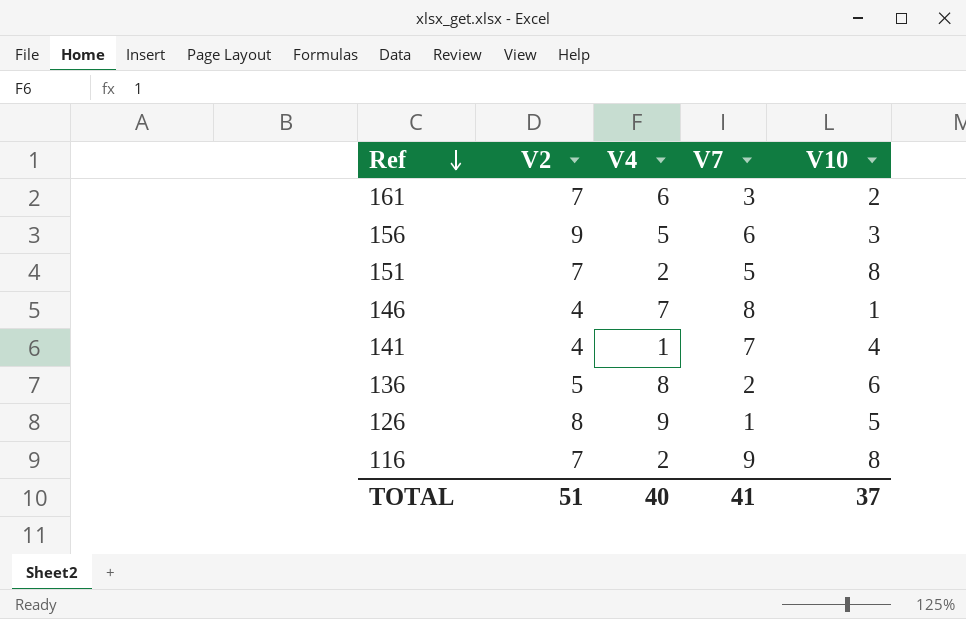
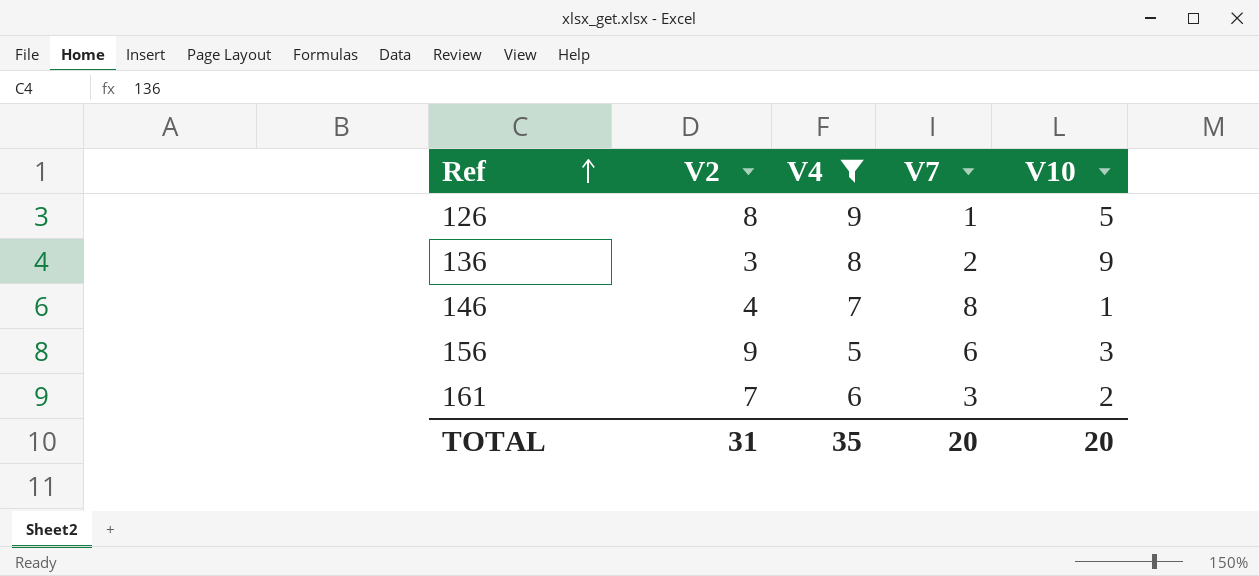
filter: none -> V4 >= 5
row order: Ref descending -> Ref ascending
136 | V2: 5 -> 3
136 | V10: 6 -> 9
TOTAL | V2: 51 -> 31
TOTAL | V4: 40 -> 35
TOTAL | V7: 41 -> 20
TOTAL | V10: 37 -> 20

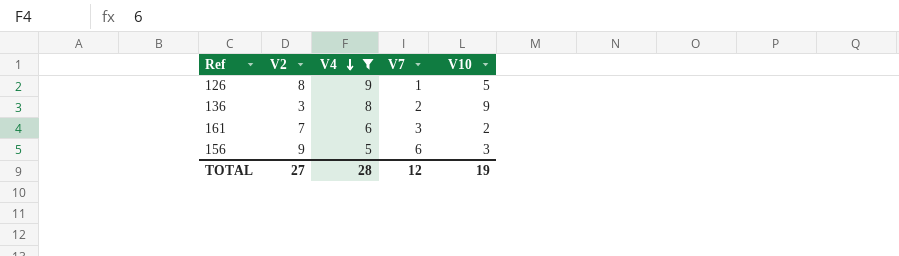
row order: Ref ascending -> V4 descending
row 146: 4 | 7 | 8 | 1 -> none
TOTAL | V2: 31 -> 27
TOTAL | V4: 35 -> 28
TOTAL | V7: 20 -> 12
TOTAL | V10: 20 -> 19

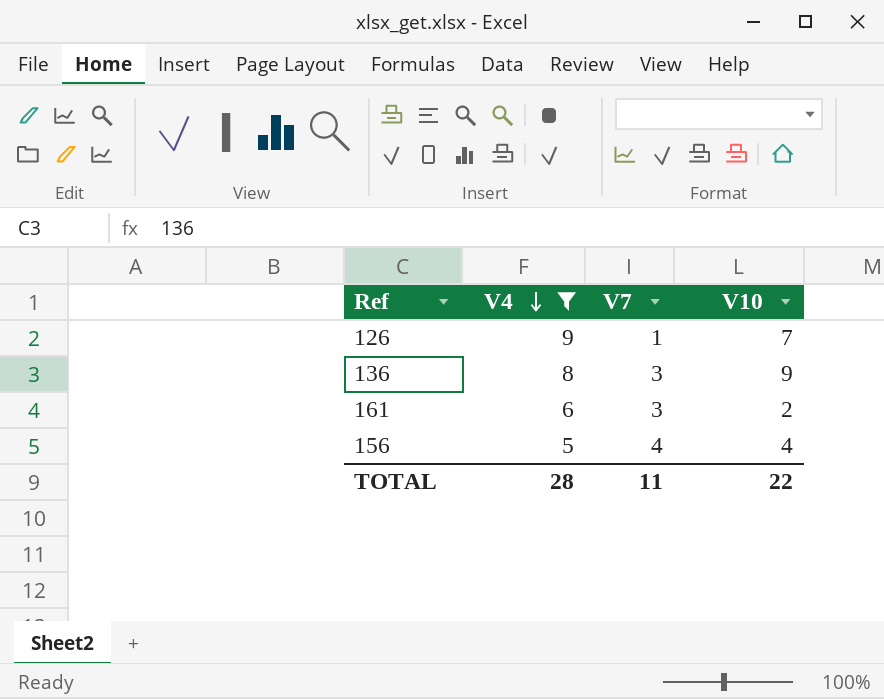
column V2 | position: 2 -> none
126 | V10: 5 -> 7
136 | V7: 2 -> 3
156 | V7: 6 -> 4
156 | V10: 3 -> 4
TOTAL | V7: 12 -> 11
TOTAL | V10: 19 -> 22

